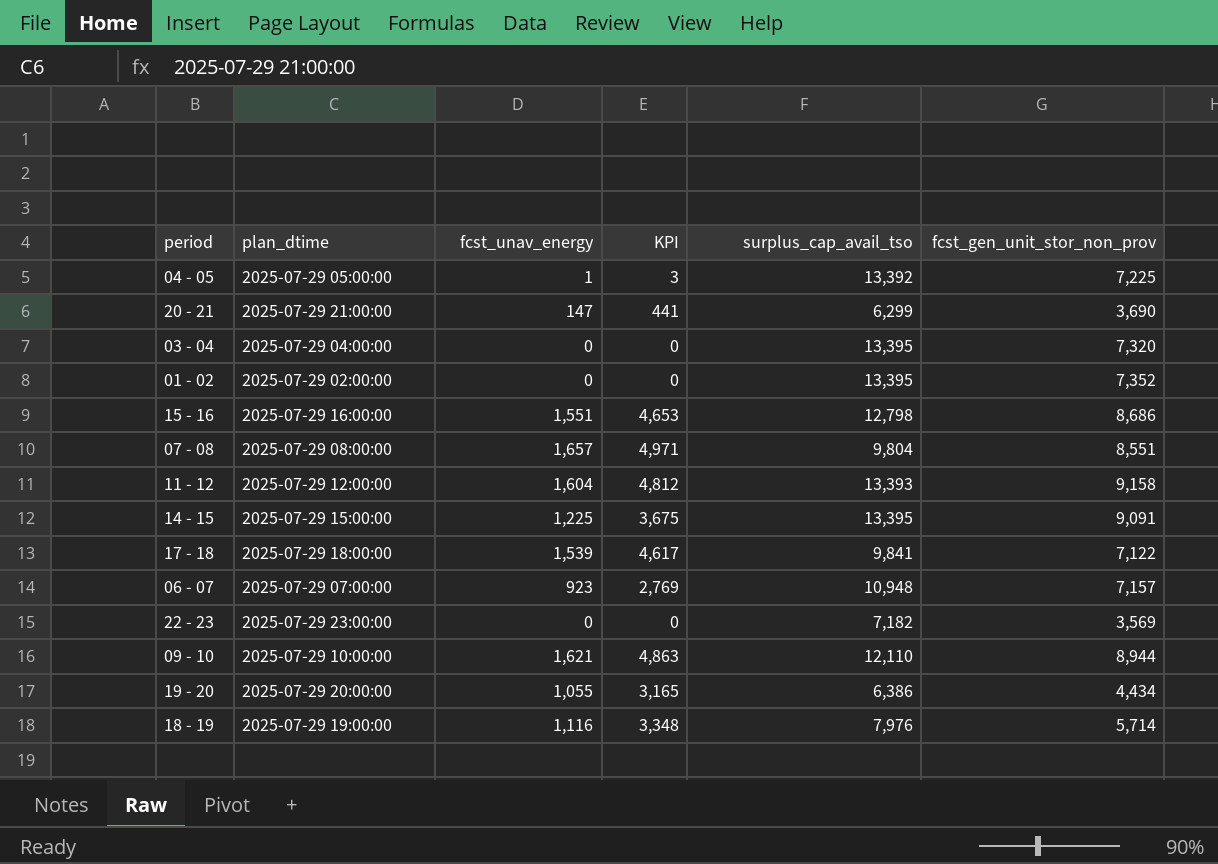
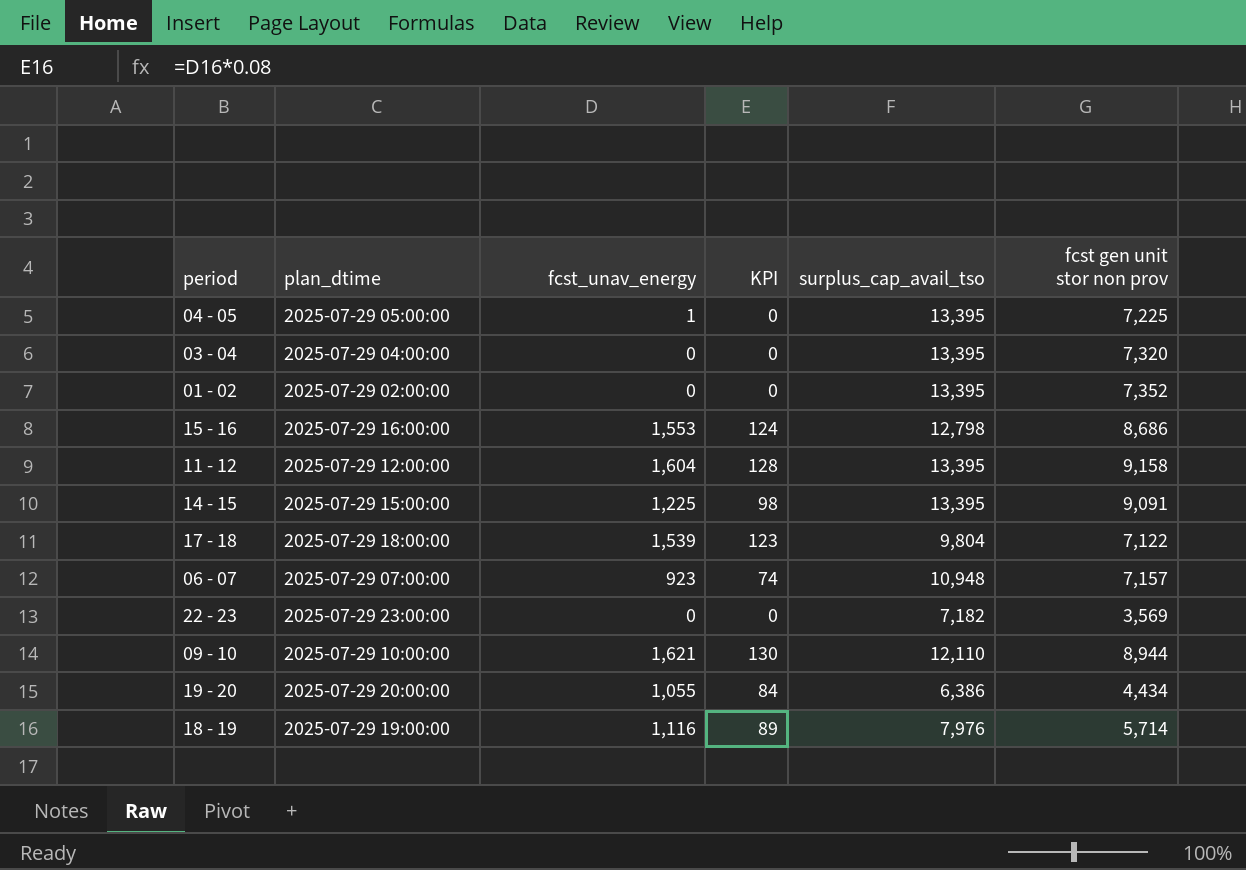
column KPI | formula: [fcst_unav_energy] * 3 -> [fcst_unav_energy] * 0.08
column name: fcst_gen_unit_stor_non_prov -> fcst gen unit stor non prov
row 20 - 21: 2025-07-29 21:00:00 | 147 | 441 | 6,299 | 3,690 -> none
row 07 - 08: 2025-07-29 08:00:00 | 1,657 | 4,971 | 9,804 | 8,551 -> none
04 - 05 | surplus_cap_avail_tso: 13,392 -> 13,395
15 - 16 | fcst_unav_energy: 1,551 -> 1,553
11 - 12 | surplus_cap_avail_tso: 13,393 -> 13,395
17 - 18 | surplus_cap_avail_tso: 9,841 -> 9,804

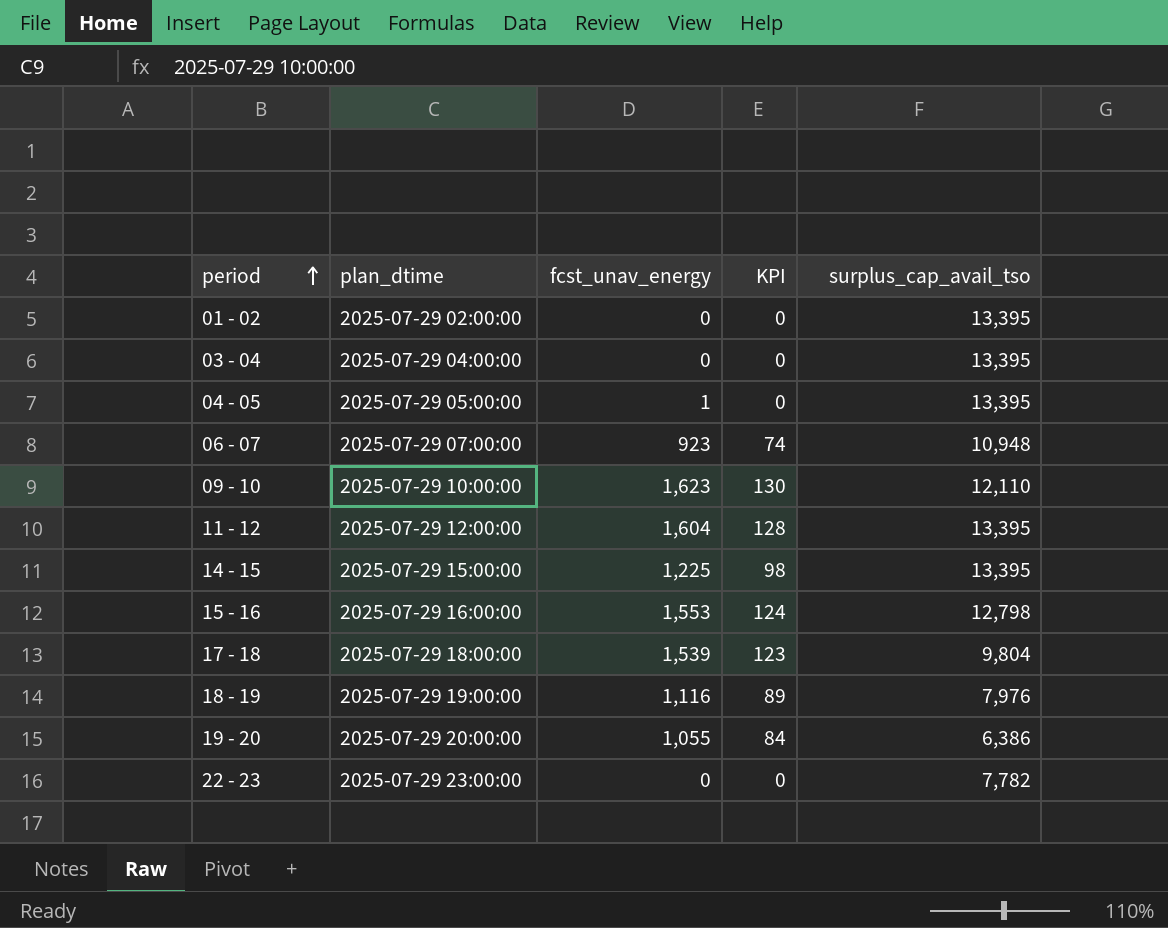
row order: none -> period ascending
column fcst gen unit stor non prov | position: 6 -> none
09 - 10 | fcst_unav_energy: 1,621 -> 1,623
22 - 23 | surplus_cap_avail_tso: 7,182 -> 7,782

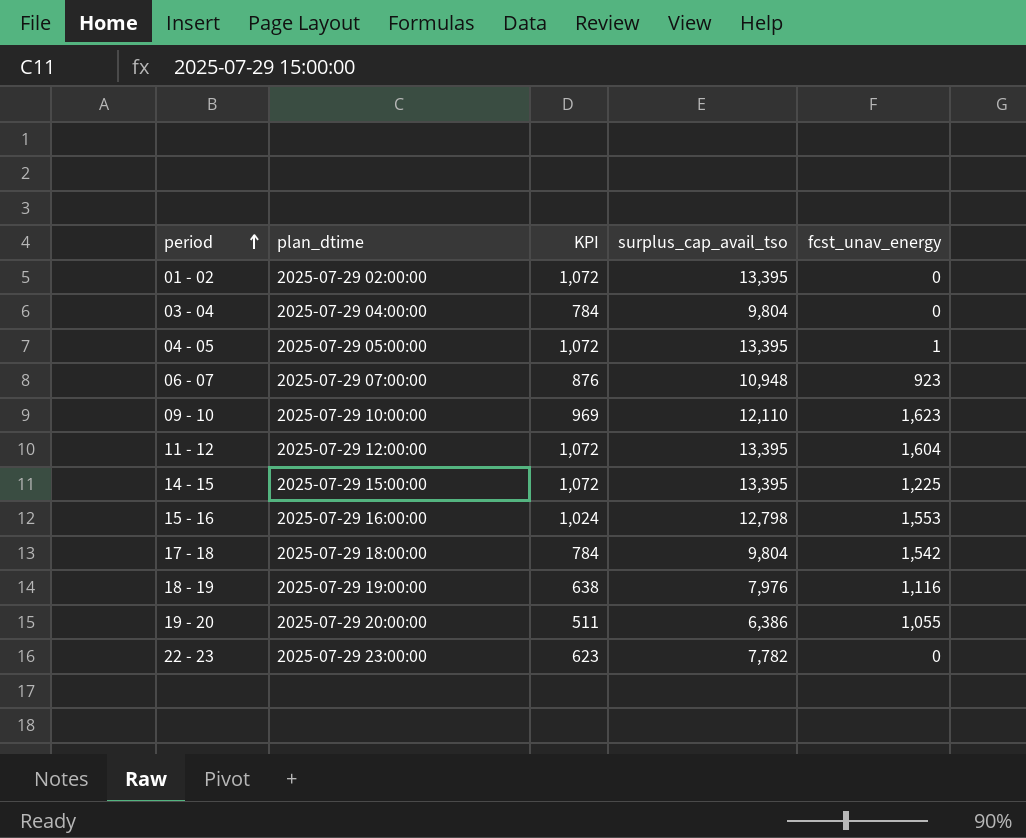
column KPI | formula: [fcst_unav_energy] * 0.08 -> [surplus_cap_avail_tso] * 0.08
column fcst_unav_energy | position: 3 -> 5
03 - 04 | surplus_cap_avail_tso: 13,395 -> 9,804
17 - 18 | fcst_unav_energy: 1,539 -> 1,542

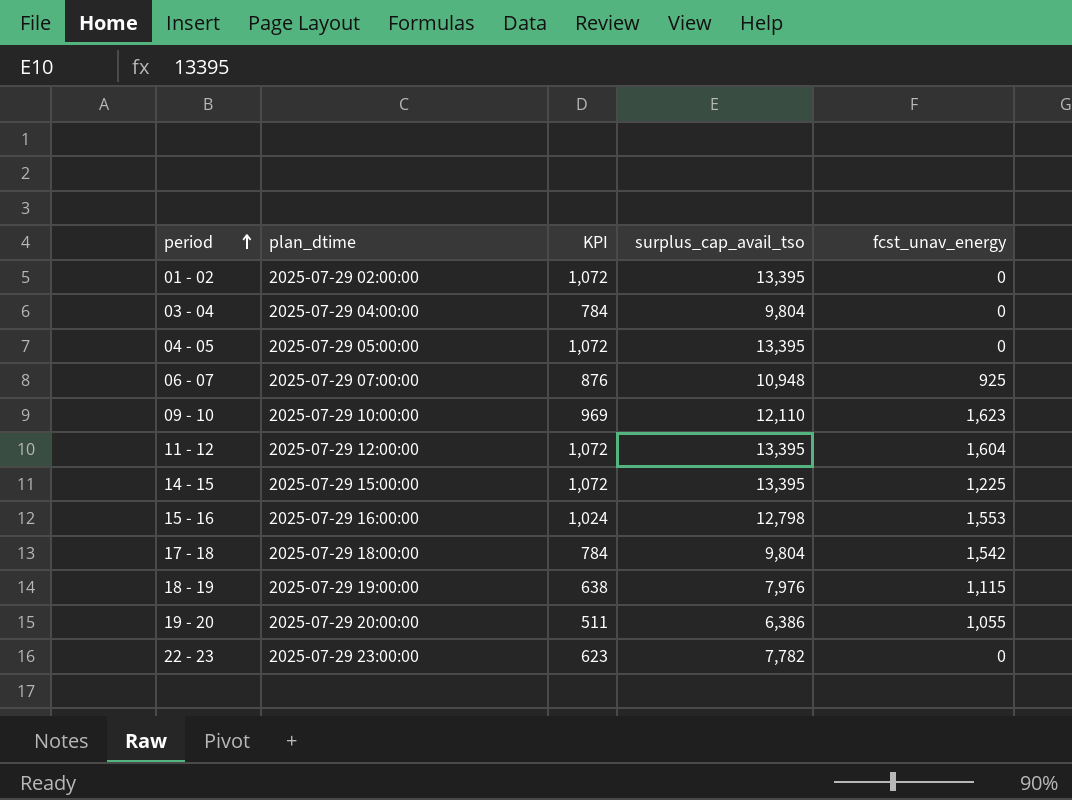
04 - 05 | fcst_unav_energy: 1 -> 0
06 - 07 | fcst_unav_energy: 923 -> 925
18 - 19 | fcst_unav_energy: 1,116 -> 1,115

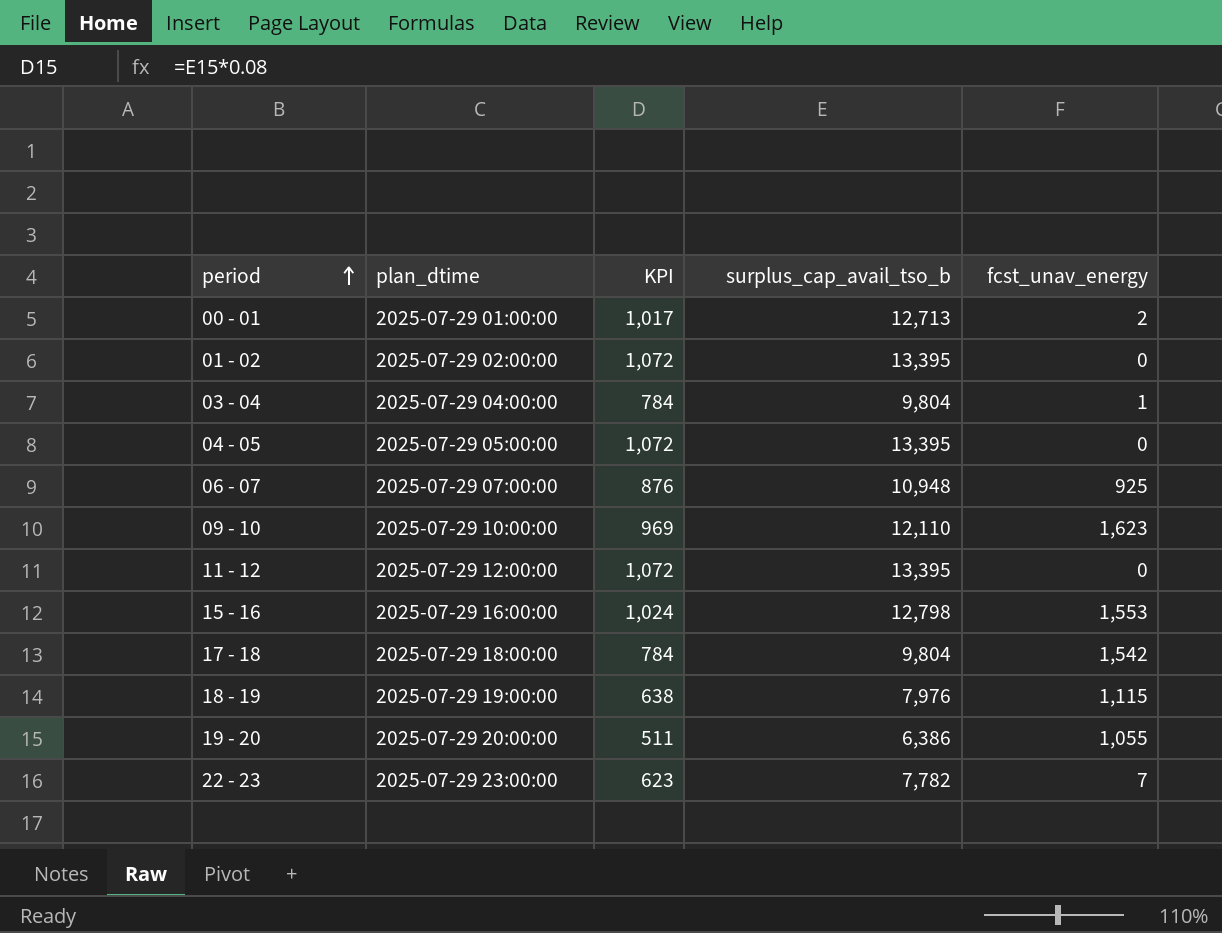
column name: surplus_cap_avail_tso -> surplus_cap_avail_tso_b
row 14 - 15: 2025-07-29 15:00:00 | 1,072 | 13,395 | 1,225 -> none
row 00 - 01: none -> 2025-07-29 01:00:00 | 1,017 | 12,713 | 2
03 - 04 | fcst_unav_energy: 0 -> 1
11 - 12 | fcst_unav_energy: 1,604 -> 0
22 - 23 | fcst_unav_energy: 0 -> 7

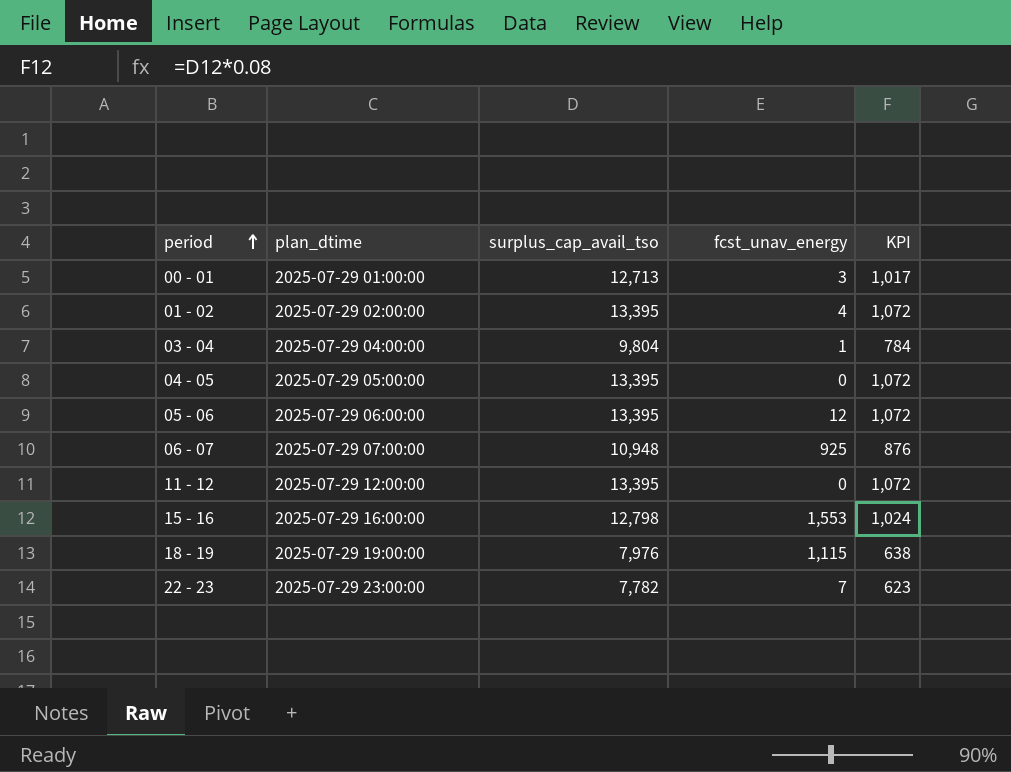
column name: surplus_cap_avail_tso_b -> surplus_cap_avail_tso
column KPI | position: 3 -> 5
row 09 - 10: 2025-07-29 10:00:00 | 969 | 12,110 | 1,623 -> none
row 17 - 18: 2025-07-29 18:00:00 | 784 | 9,804 | 1,542 -> none
row 19 - 20: 2025-07-29 20:00:00 | 511 | 6,386 | 1,055 -> none
00 - 01 | fcst_unav_energy: 2 -> 3
01 - 02 | fcst_unav_energy: 0 -> 4
row 05 - 06: none -> 2025-07-29 06:00:00 | 13,395 | 12 | 1,072

